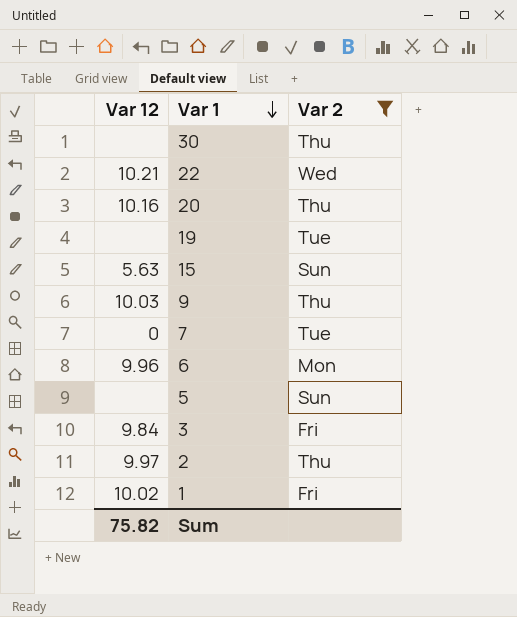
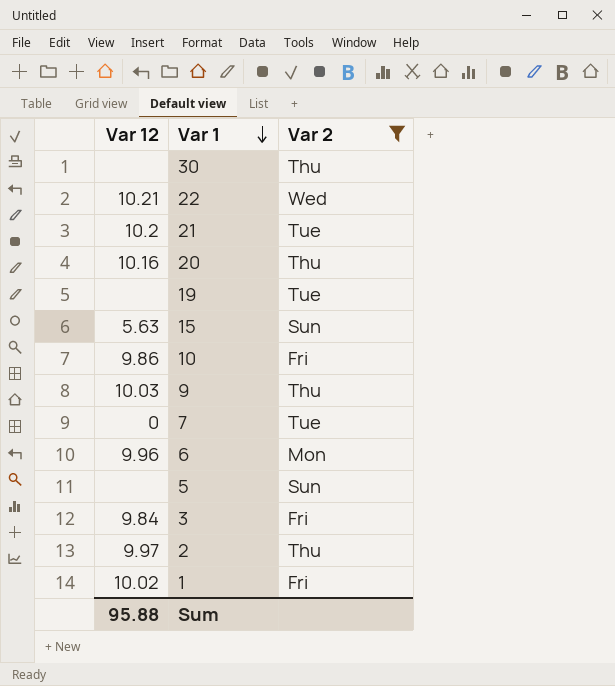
row 21: none -> 10.2 | Tue
row 10: none -> 9.86 | Fri
Sum | Var 12: 75.82 -> 95.88

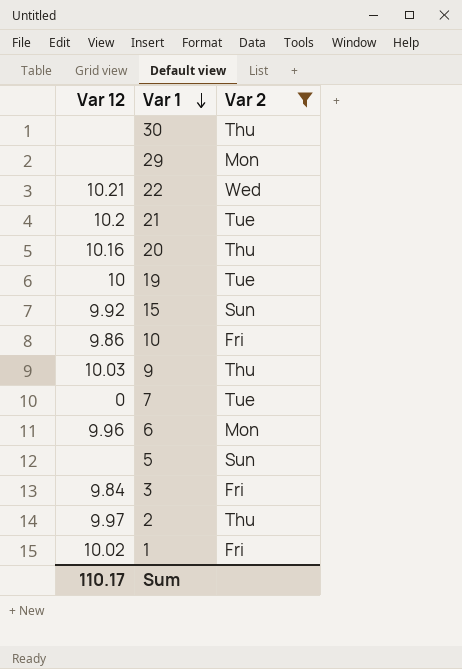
row 29: none -> none | Mon
19 | Var 12: none -> 10
15 | Var 12: 5.63 -> 9.92
Sum | Var 12: 95.88 -> 110.17

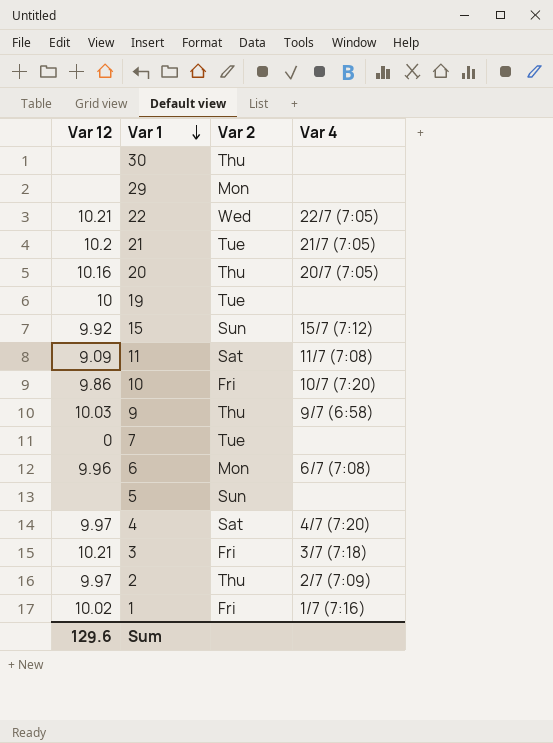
filter: Var 2 != Sat -> none
column Var 4 | position: none -> 4
3 | Var 12: 9.84 -> 10.21
Sum | Var 12: 110.17 -> 129.6

